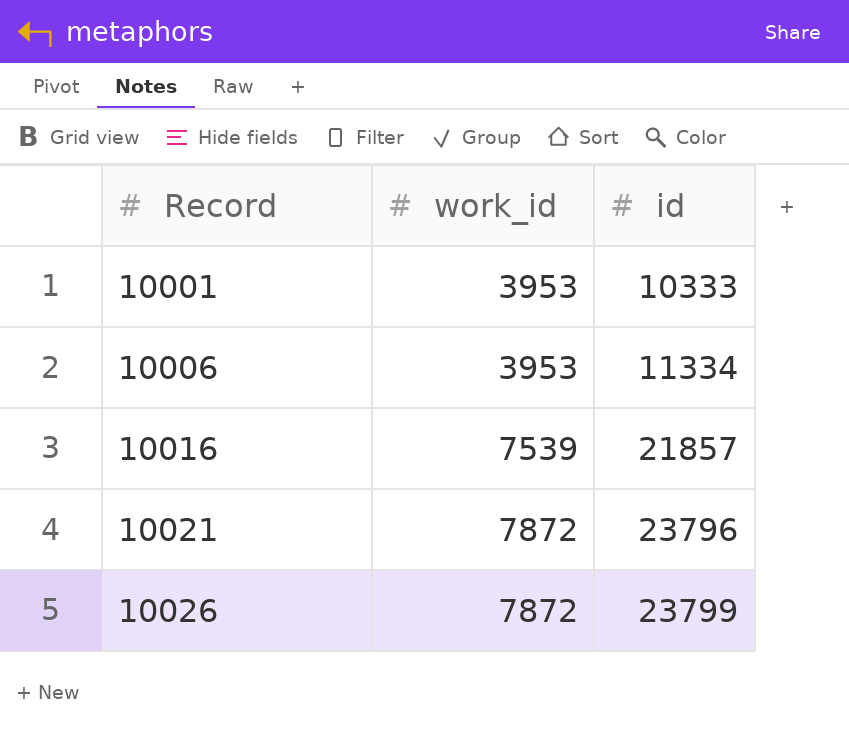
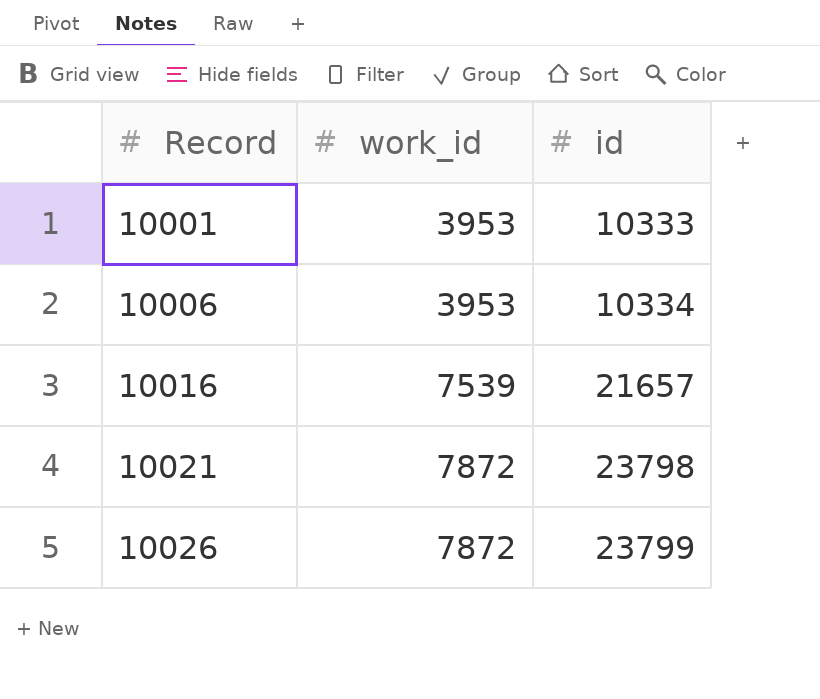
10006 | id: 11334 -> 10334
10016 | id: 21857 -> 21657
10021 | id: 23796 -> 23798

